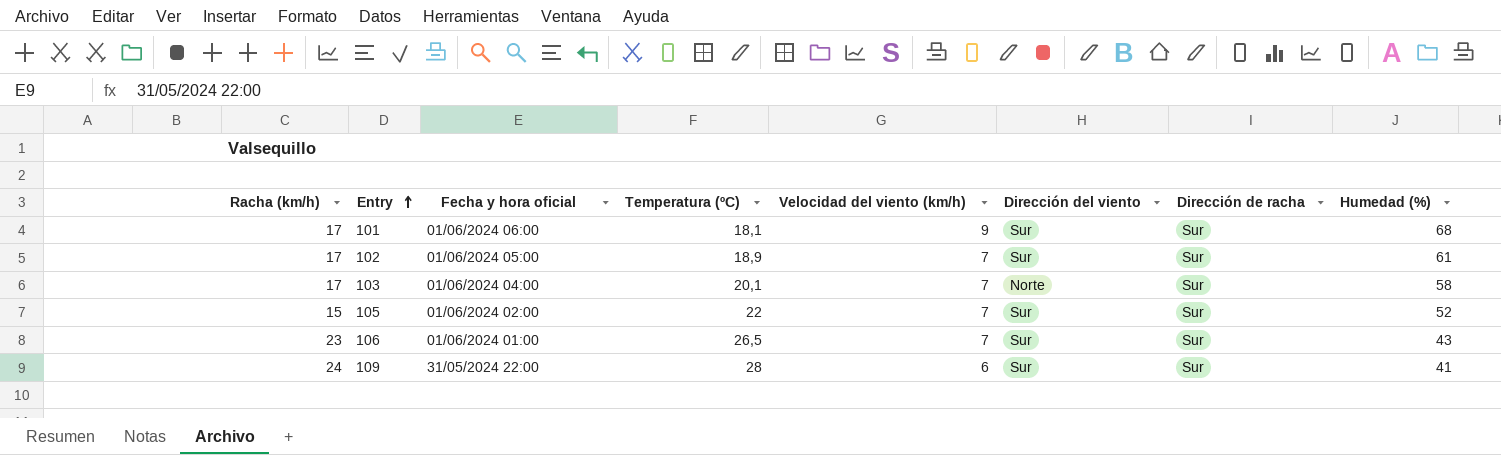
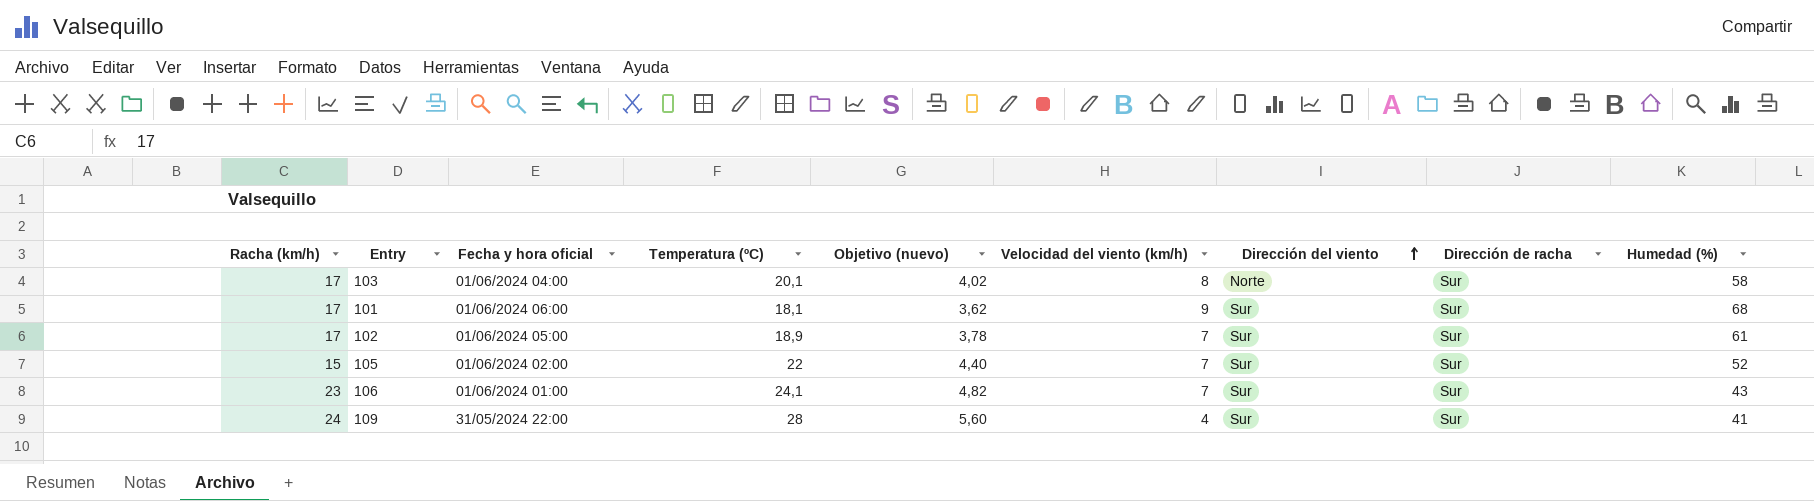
row order: Entry ascending -> Dirección del viento ascending
column Objetivo (nuevo) | formula: none -> [Temperatura (ºC)] * 0,2
103 | Velocidad del viento (km/h): 7 -> 8
106 | Temperatura (ºC): 26,5 -> 24,1
109 | Velocidad del viento (km/h): 6 -> 4

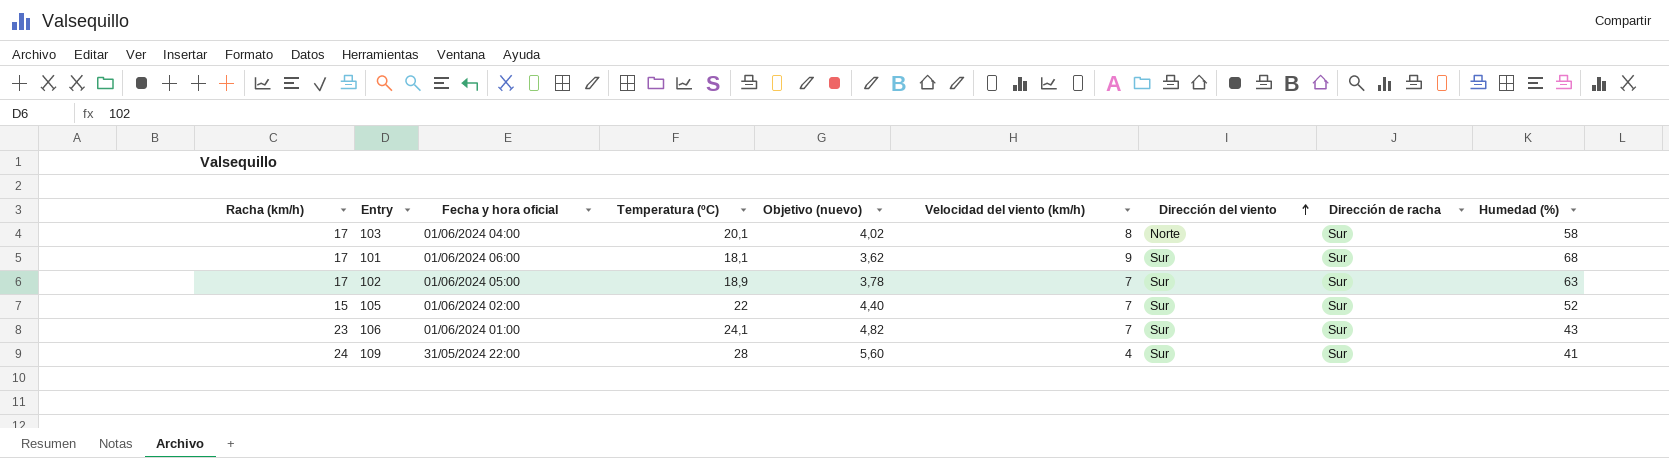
102 | Humedad (%): 61 -> 63

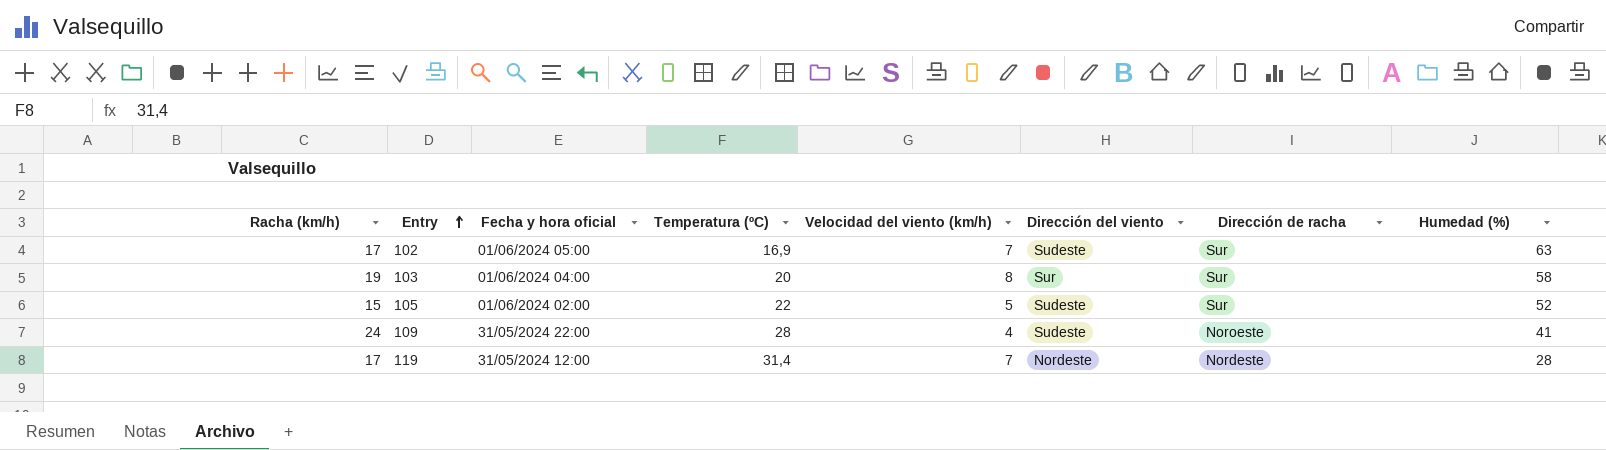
row order: Dirección del viento ascending -> Entry ascending
column Objetivo (nuevo) | formula: [Temperatura (ºC)] * 0,2 -> none
row 101: 17 | 01/06/2024 06:00 | 18,1 | 3,62 | 9 | Sur | Sur | 68 -> none
row 106: 23 | 01/06/2024 01:00 | 24,1 | 4,82 | 7 | Sur | Sur | 43 -> none
102 | Temperatura (ºC): 18,9 -> 16,9
102 | Dirección del viento: Sur -> Sudeste
103 | Racha (km/h): 17 -> 19
103 | Temperatura (ºC): 20,1 -> 20
103 | Dirección del viento: Norte -> Sur
105 | Velocidad del viento (km/h): 7 -> 5
105 | Dirección del viento: Sur -> Sudeste
109 | Dirección del viento: Sur -> Sudeste
109 | Dirección de racha: Sur -> Noroeste
row 119: none -> 17 | 31/05/2024 12:00 | 31,4 | 7 | Nordeste | Nordeste | 28

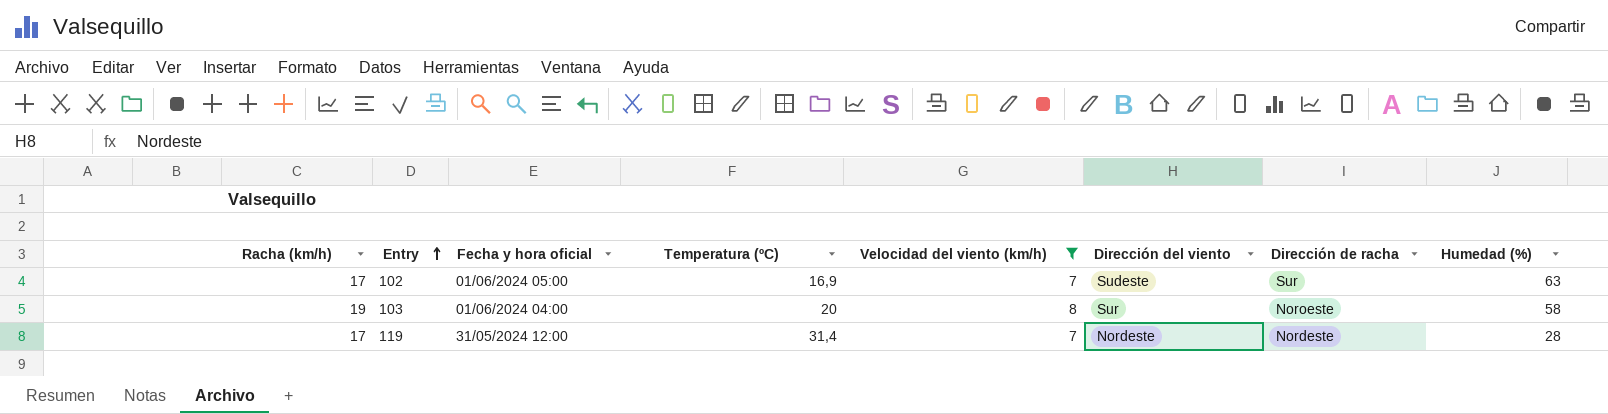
filter: none -> Velocidad del viento (km/h) >= 7
103 | Dirección de racha: Sur -> Noroeste

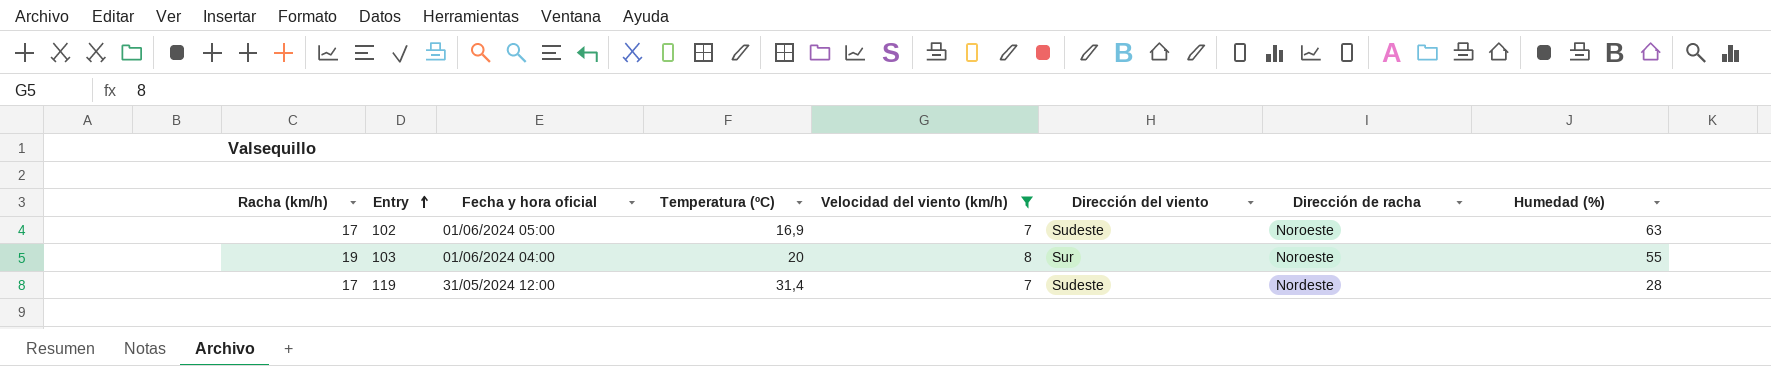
102 | Dirección de racha: Sur -> Noroeste
103 | Humedad (%): 58 -> 55
119 | Dirección del viento: Nordeste -> Sudeste

